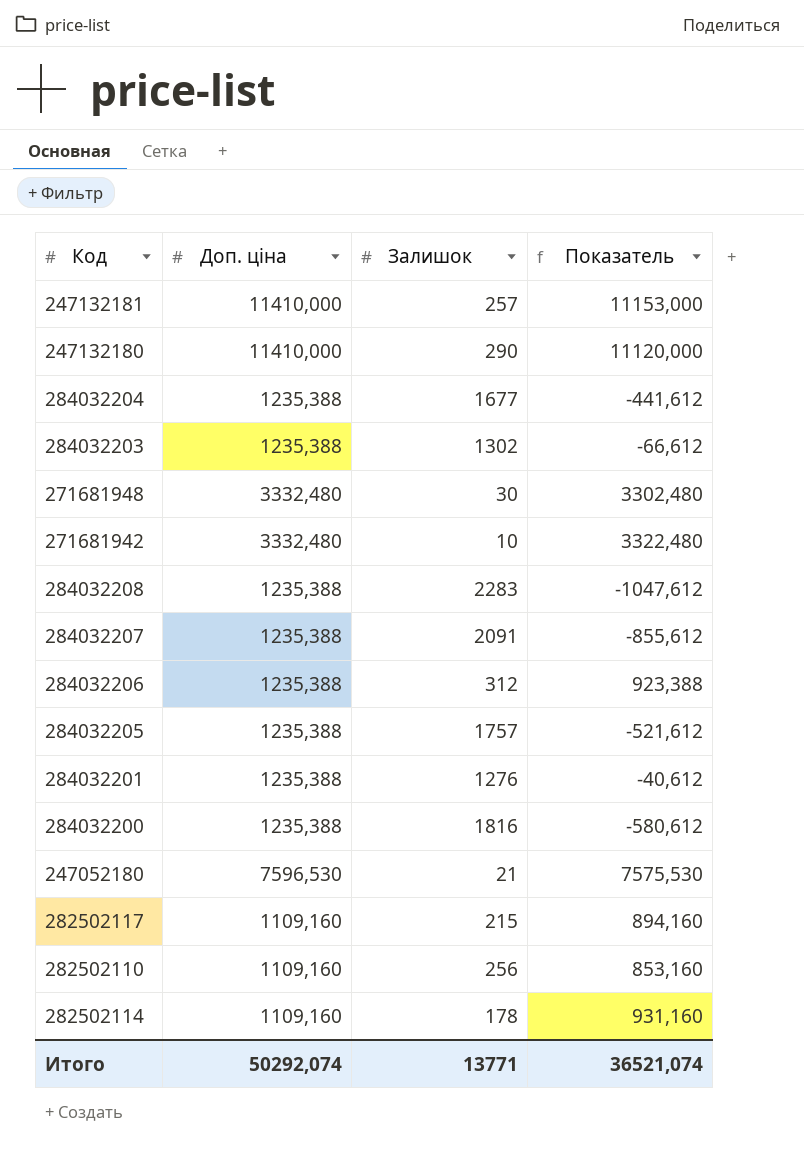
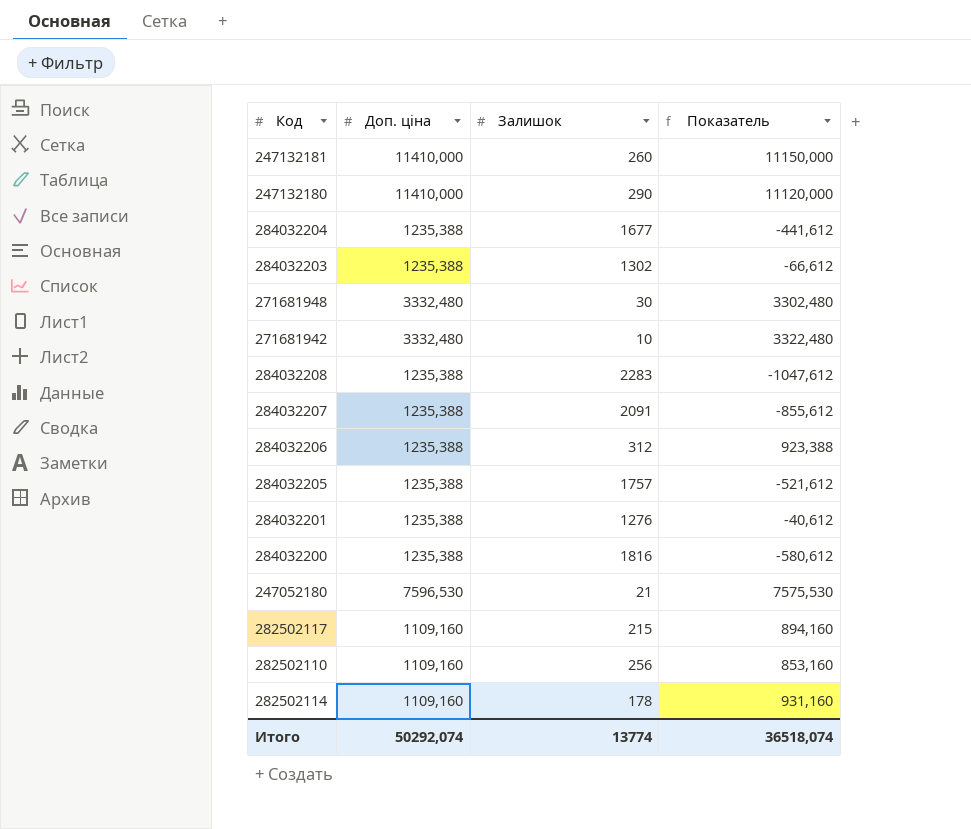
247132181 | Залишок: 257 -> 260
247132181 | Показатель: 11153,000 -> 11150,000
Итого | Залишок: 13771 -> 13774
Итого | Показатель: 36521,074 -> 36518,074

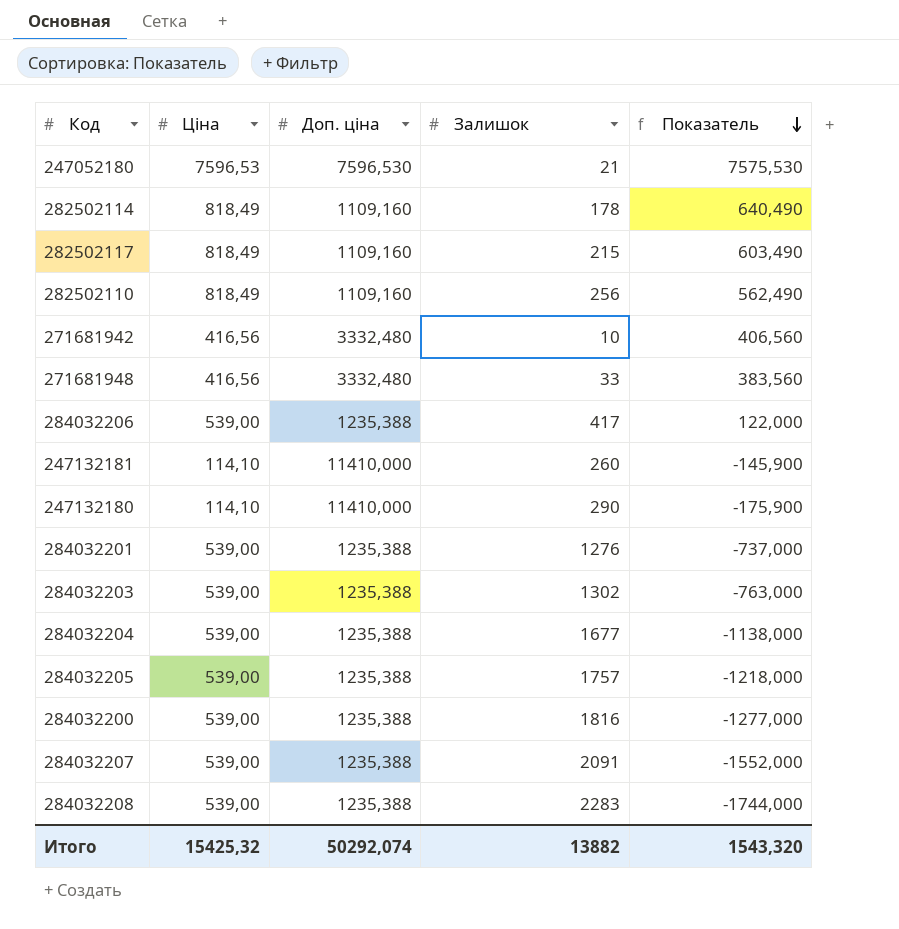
row order: none -> Показатель descending
column Ціна | position: none -> 2
column Показатель | formula: [Доп. ціна] - [Залишок] -> [Ціна] - [Залишок]
271681948 | Залишок: 30 -> 33
284032206 | Залишок: 312 -> 417
Итого | Залишок: 13774 -> 13882
Итого | Показатель: 36518,074 -> 1543,320

